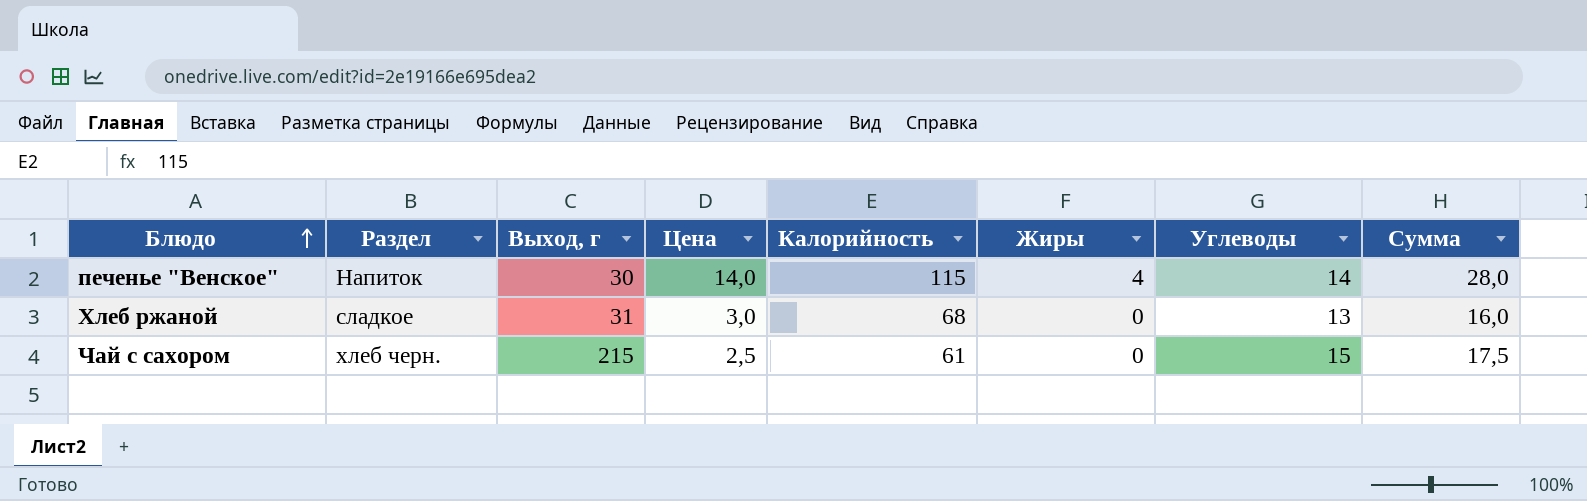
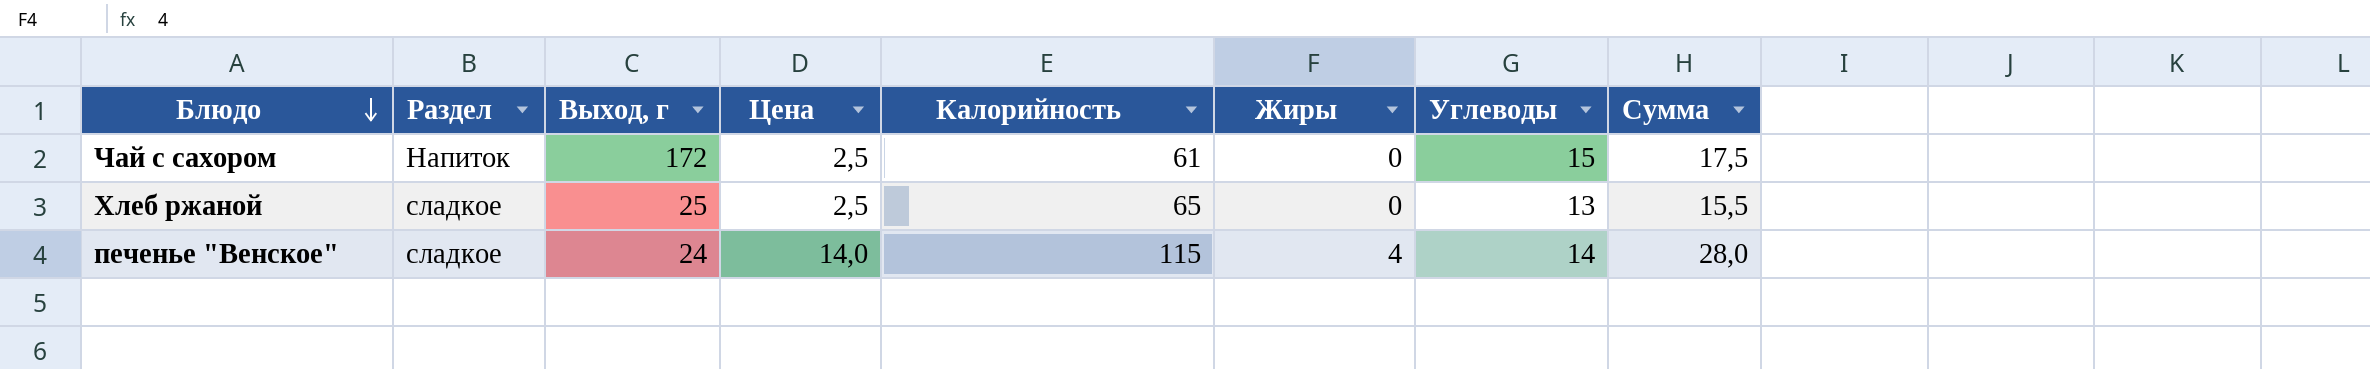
row order: Блюдо ascending -> Блюдо descending
Чай с сахором | Раздел: хлеб черн. -> Напиток
Чай с сахором | Выход, г: 215 -> 172
Хлеб ржаной | Выход, г: 31 -> 25
Хлеб ржаной | Цена: 3,0 -> 2,5
Хлеб ржаной | Калорийность: 68 -> 65
Хлеб ржаной | Сумма: 16,0 -> 15,5
печенье "Венское" | Раздел: Напиток -> сладкое
печенье "Венское" | Выход, г: 30 -> 24

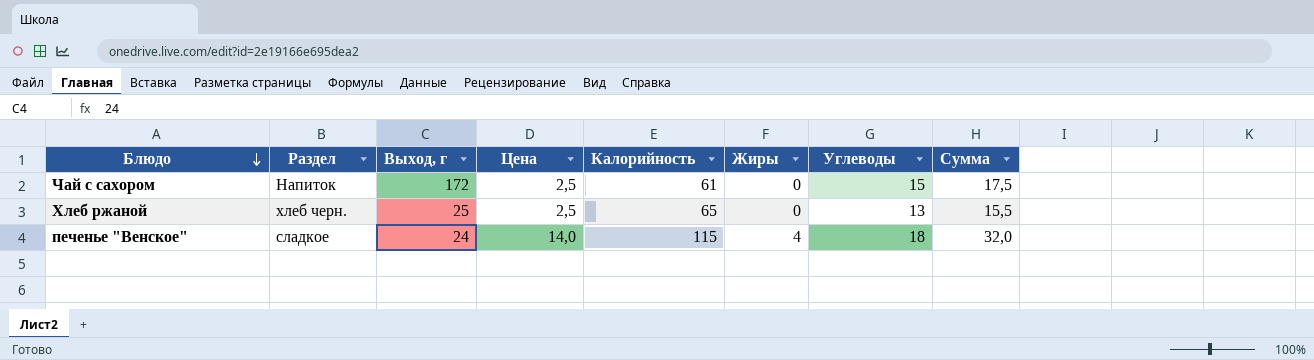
Хлеб ржаной | Раздел: сладкое -> хлеб черн.
печенье "Венское" | Углеводы: 14 -> 18
печенье "Венское" | Сумма: 28,0 -> 32,0

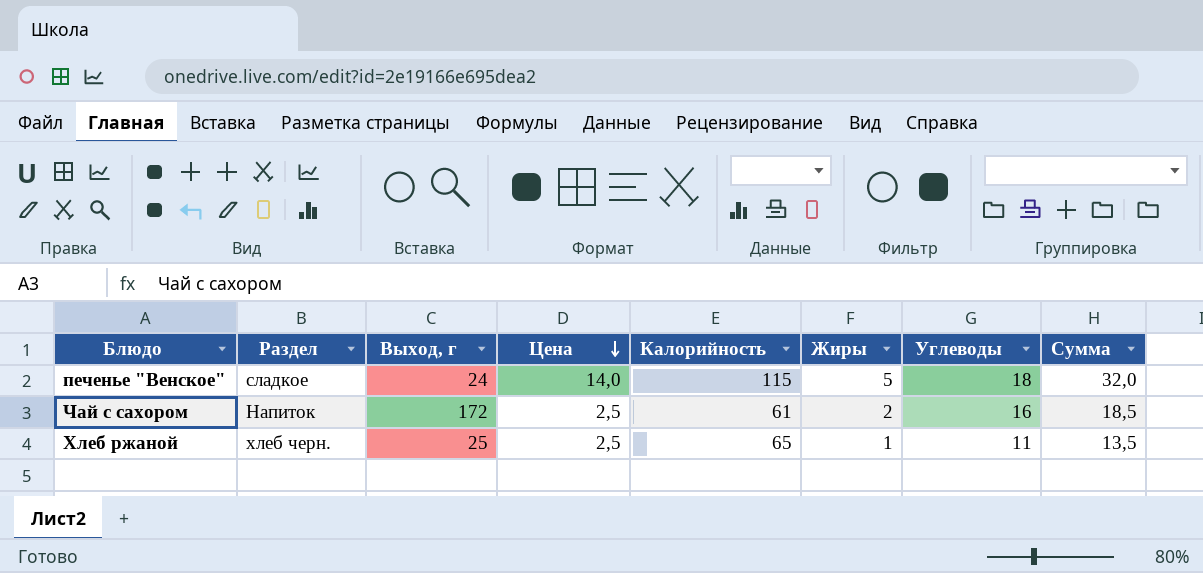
row order: Блюдо descending -> Цена descending
печенье "Венское" | Жиры: 4 -> 5
Чай с сахором | Жиры: 0 -> 2
Чай с сахором | Углеводы: 15 -> 16
Чай с сахором | Сумма: 17,5 -> 18,5
Хлеб ржаной | Жиры: 0 -> 1
Хлеб ржаной | Углеводы: 13 -> 11
Хлеб ржаной | Сумма: 15,5 -> 13,5

